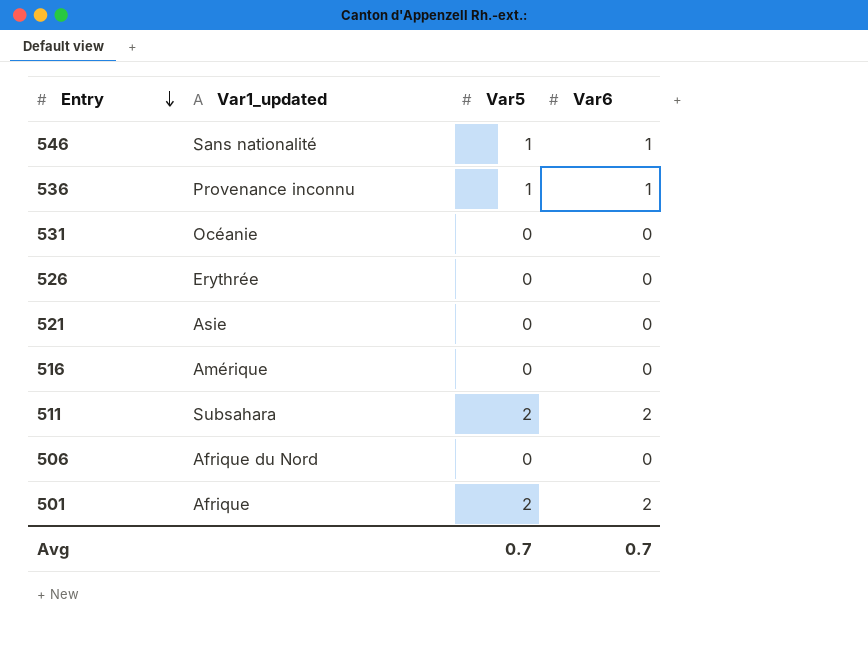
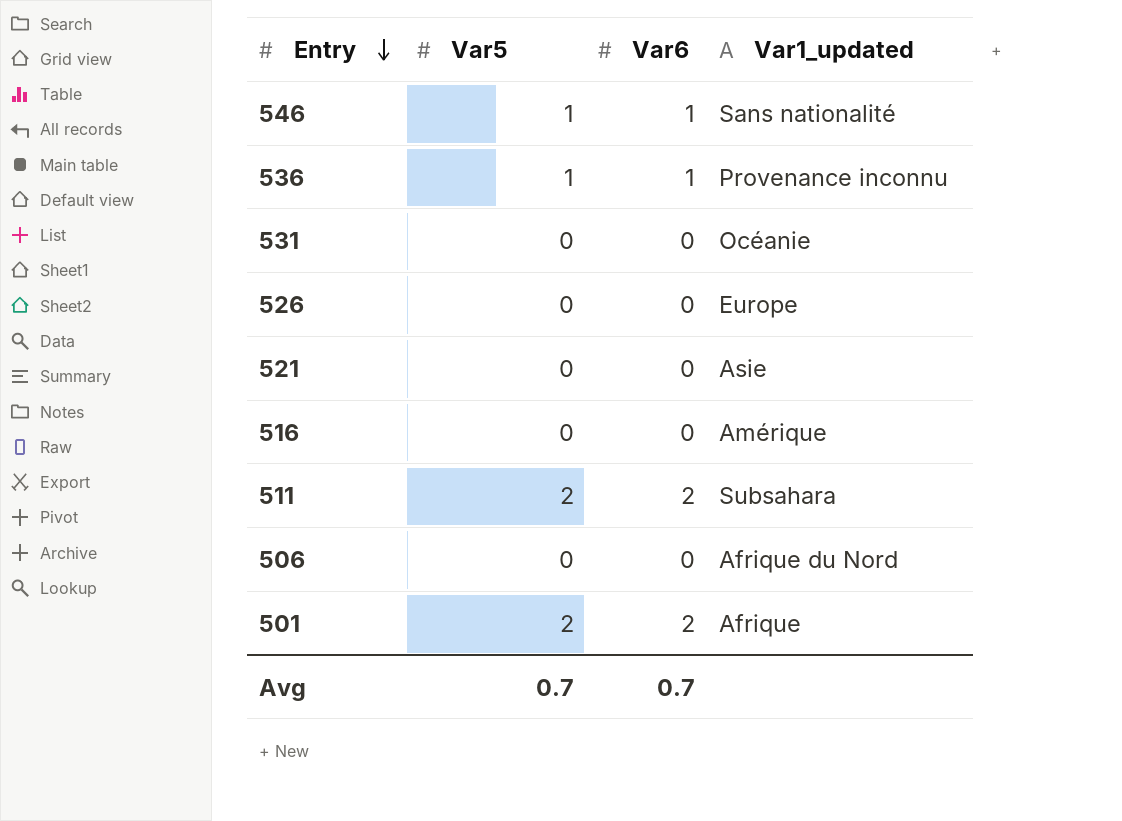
column Var1_updated | position: 2 -> 4
526 | Var1_updated: Erythrée -> Europe

